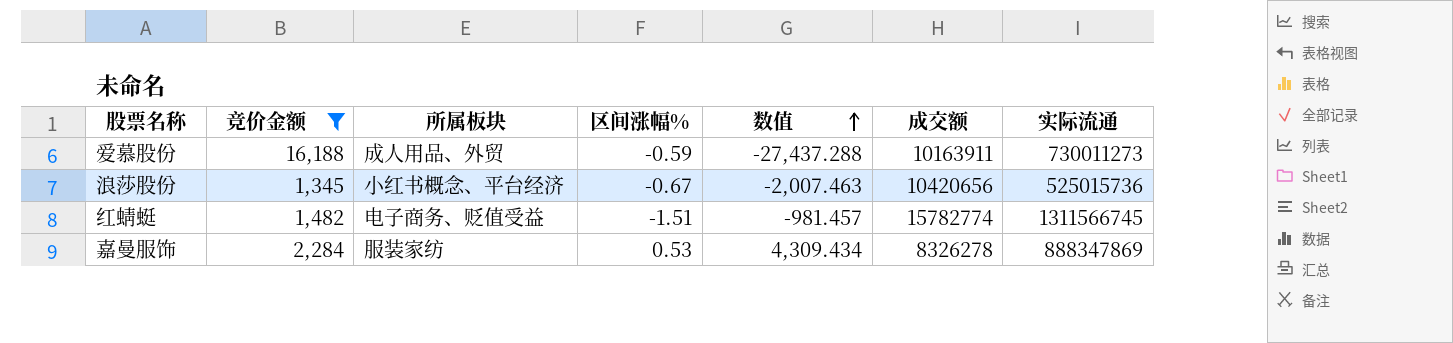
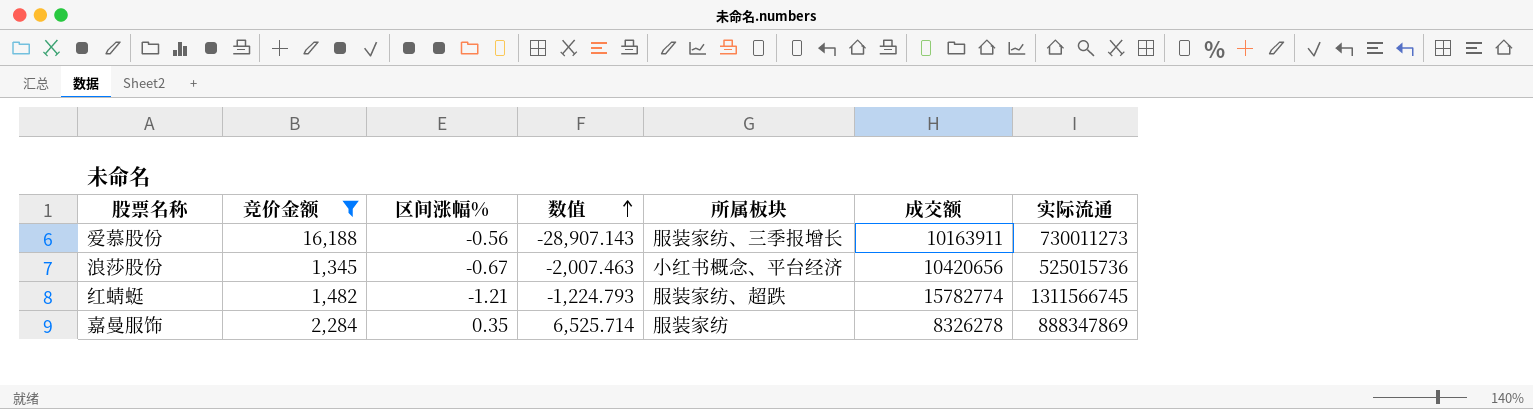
column 所属板块 | position: 3 -> 5
爱慕股份 | 区间涨幅%: -0.59 -> -0.56
爱慕股份 | 数值: -27,437.288 -> -28,907.143
爱慕股份 | 所属板块: 成人用品、外贸 -> 服装家纺、三季报增长
红蜻蜓 | 区间涨幅%: -1.51 -> -1.21
红蜻蜓 | 数值: -981.457 -> -1,224.793
红蜻蜓 | 所属板块: 电子商务、贬值受益 -> 服装家纺、超跌
嘉曼服饰 | 区间涨幅%: 0.53 -> 0.35
嘉曼服饰 | 数值: 4,309.434 -> 6,525.714

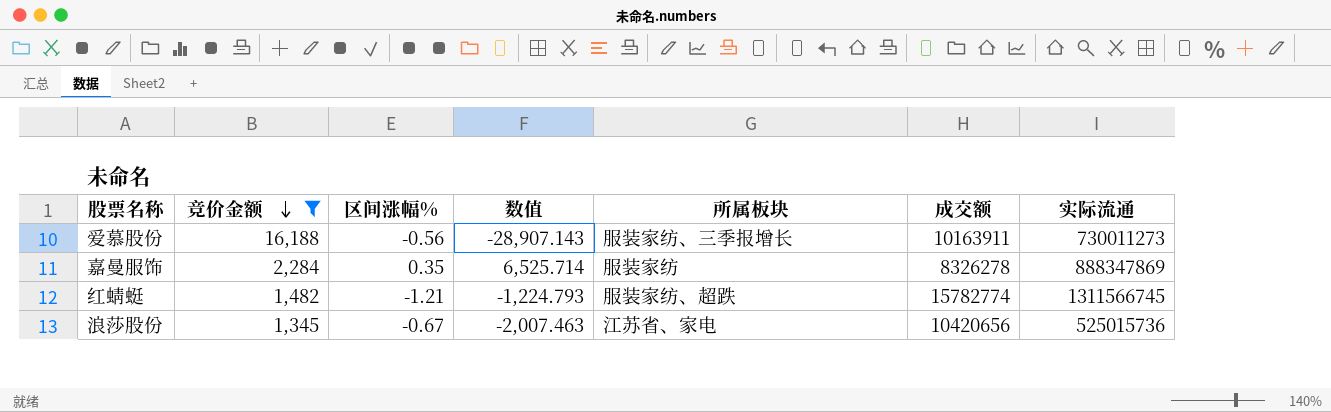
row order: 数值 ascending -> 竞价金额 descending
浪莎股份 | 所属板块: 小红书概念、平台经济 -> 江苏省、家电

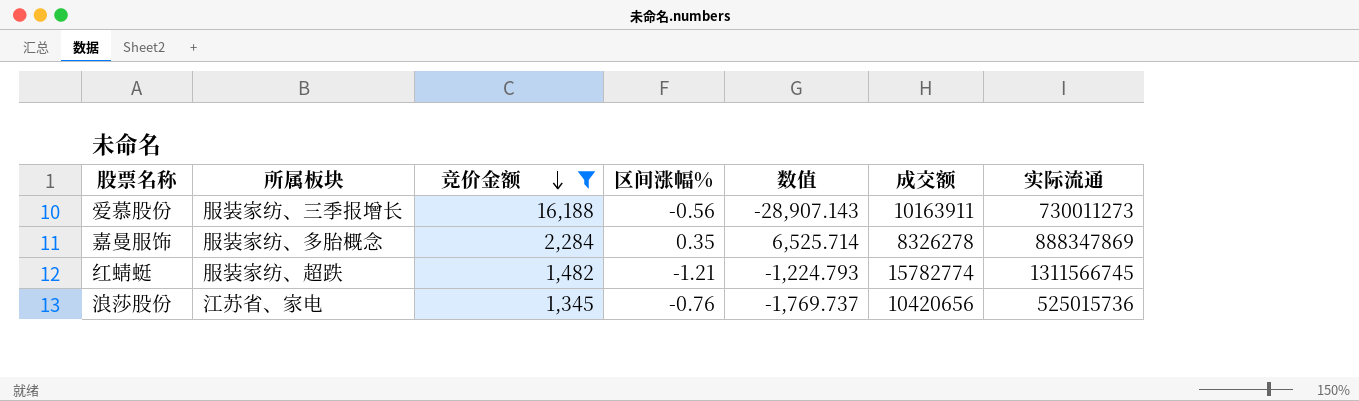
column 所属板块 | position: 5 -> 2
嘉曼服饰 | 所属板块: 服装家纺 -> 服装家纺、多胎概念
浪莎股份 | 区间涨幅%: -0.67 -> -0.76
浪莎股份 | 数值: -2,007.463 -> -1,769.737

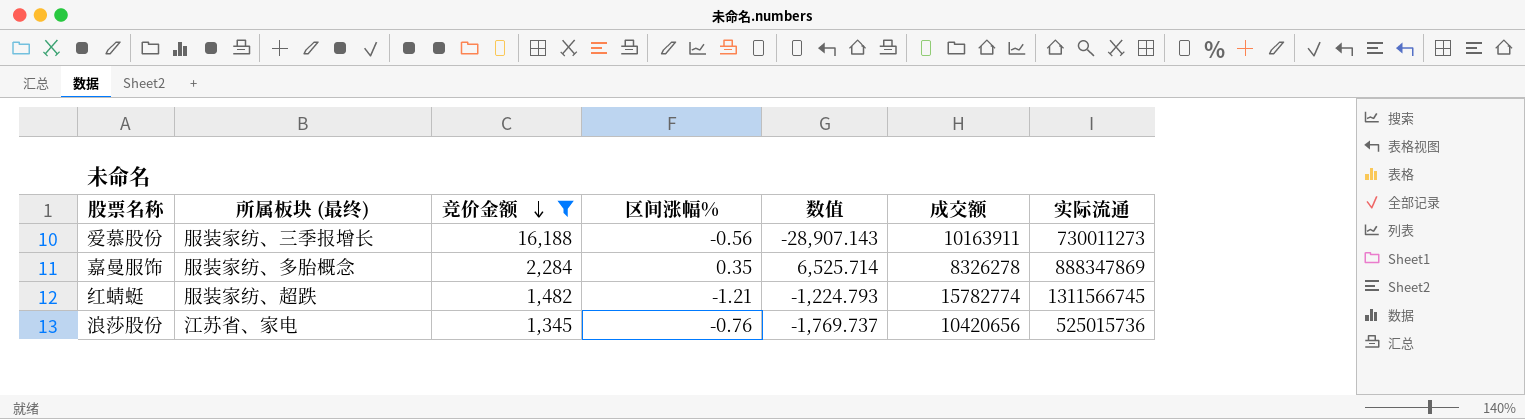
column name: 所属板块 -> 所属板块 (最终)

